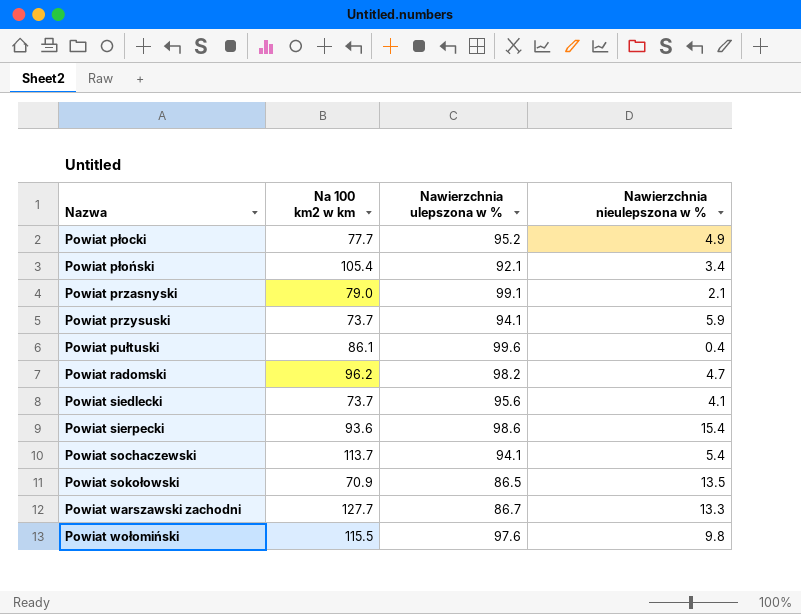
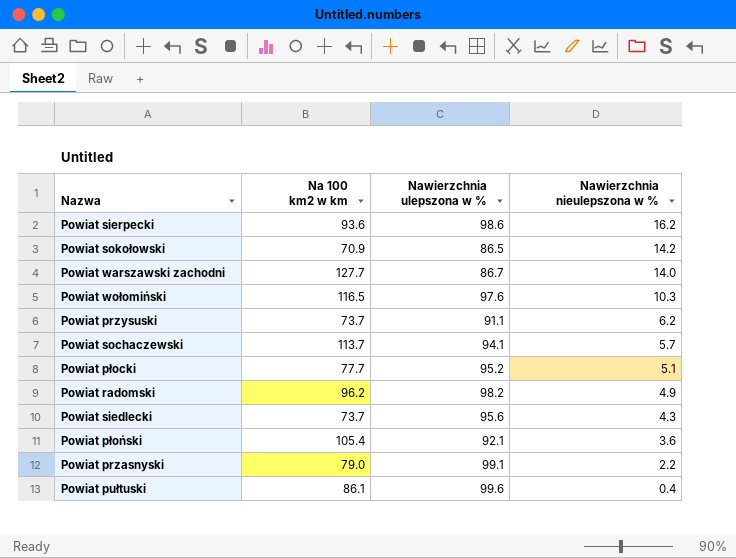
row order: none -> Nawierzchnia nieulepszona w % descending
Powiat sierpecki | Nawierzchnia nieulepszona w %: 15.4 -> 16.2
Powiat sokołowski | Nawierzchnia nieulepszona w %: 13.5 -> 14.2
Powiat warszawski zachodni | Nawierzchnia nieulepszona w %: 13.3 -> 14.0
Powiat wołomiński | Na 100 km2 w km: 115.5 -> 116.5
Powiat wołomiński | Nawierzchnia nieulepszona w %: 9.8 -> 10.3
Powiat przysuski | Nawierzchnia ulepszona w %: 94.1 -> 91.1
Powiat przysuski | Nawierzchnia nieulepszona w %: 5.9 -> 6.2
Powiat sochaczewski | Nawierzchnia nieulepszona w %: 5.4 -> 5.7
Powiat płocki | Nawierzchnia nieulepszona w %: 4.9 -> 5.1
Powiat radomski | Nawierzchnia nieulepszona w %: 4.7 -> 4.9
Powiat siedlecki | Nawierzchnia nieulepszona w %: 4.1 -> 4.3
Powiat płoński | Nawierzchnia nieulepszona w %: 3.4 -> 3.6
Powiat przasnyski | Nawierzchnia nieulepszona w %: 2.1 -> 2.2

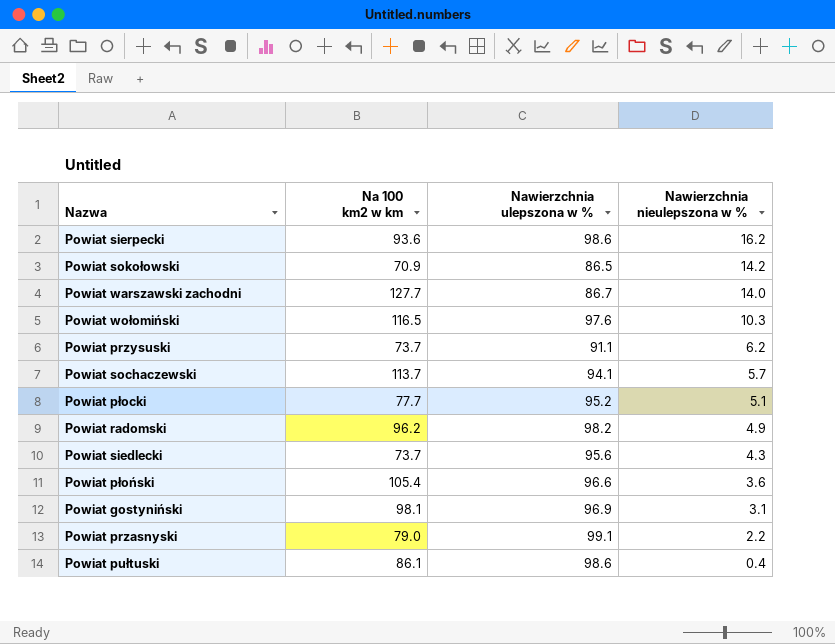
Powiat płoński | Nawierzchnia ulepszona w %: 92.1 -> 96.6
row Powiat gostyniński: none -> 98.1 | 96.9 | 3.1
Powiat pułtuski | Nawierzchnia ulepszona w %: 99.6 -> 98.6

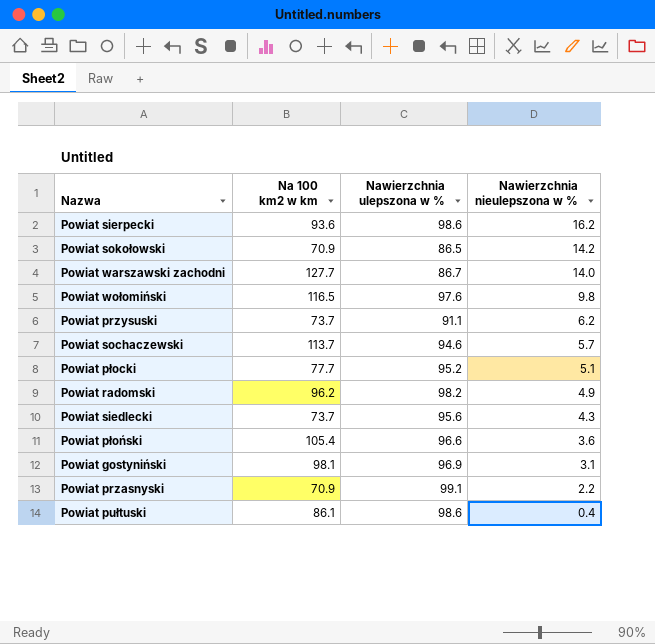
Powiat wołomiński | Nawierzchnia nieulepszona w %: 10.3 -> 9.8
Powiat sochaczewski | Nawierzchnia ulepszona w %: 94.1 -> 94.6
Powiat przasnyski | Na 100 km2 w km: 79.0 -> 70.9

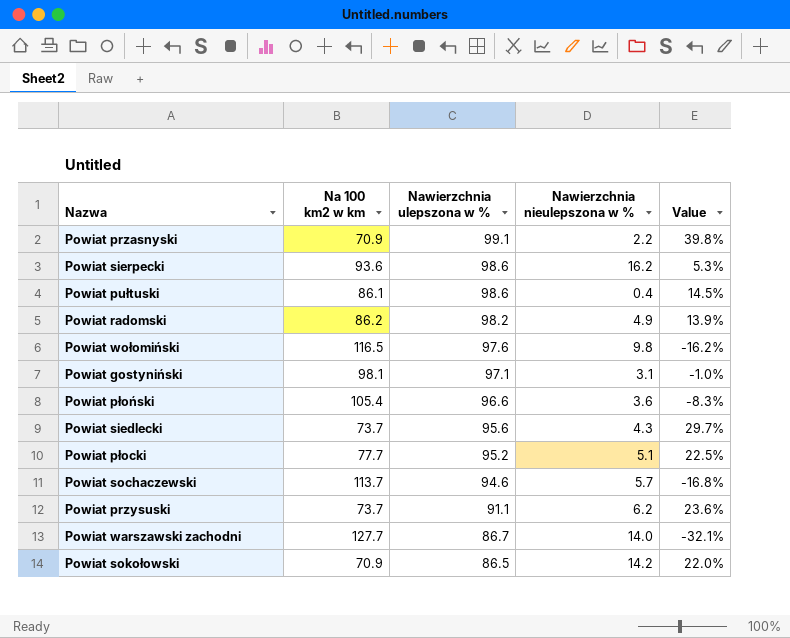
row order: Nawierzchnia nieulepszona w % descending -> Nawierzchnia ulepszona w % descending
column Value | formula: none -> ([Nawierzchnia ulepszona w %] - [Na 100 km2 w km]) / [Na 100 km2 w km]
Powiat radomski | Na 100 km2 w km: 96.2 -> 86.2
Powiat gostyniński | Nawierzchnia ulepszona w %: 96.9 -> 97.1

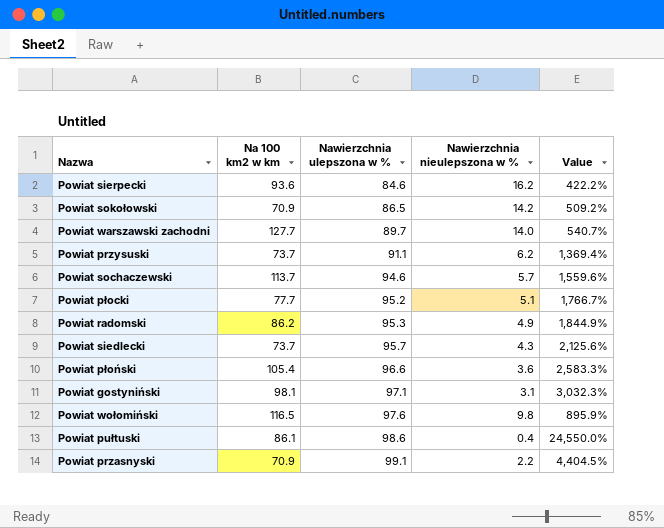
row order: Nawierzchnia ulepszona w % descending -> Nawierzchnia ulepszona w % ascending
column Value | formula: ([Nawierzchnia ulepszona w %] - [Na 100 km2 w km]) / [Na 100 km2 w km] -> ([Nawierzchnia ulepszona w %] - [Nawierzchnia nieulepszona w %]) / [Nawierzchnia nieulepszona w %]
Powiat sierpecki | Nawierzchnia ulepszona w %: 98.6 -> 84.6
Powiat warszawski zachodni | Nawierzchnia ulepszona w %: 86.7 -> 89.7
Powiat radomski | Nawierzchnia ulepszona w %: 98.2 -> 95.3
Powiat siedlecki | Nawierzchnia ulepszona w %: 95.6 -> 95.7

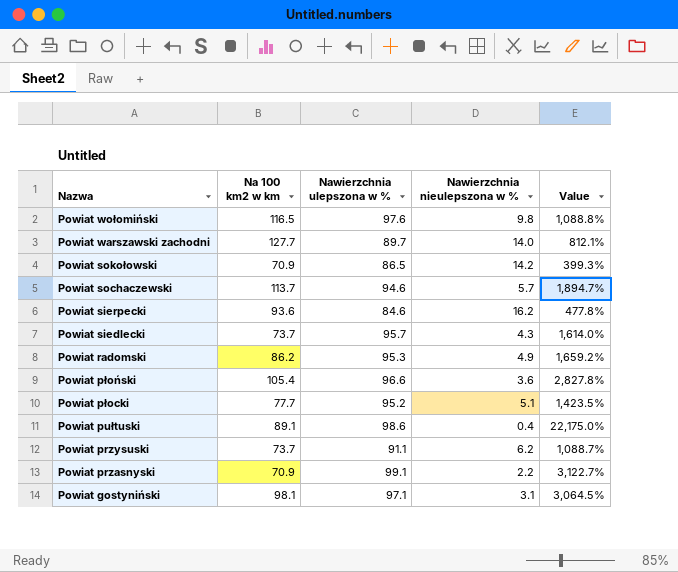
row order: Nawierzchnia ulepszona w % ascending -> Nazwa descending
column Value | formula: ([Nawierzchnia ulepszona w %] - [Nawierzchnia nieulepszona w %]) / [Nawierzchnia nieulepszona w %] -> ([Na 100 km2 w km] - [Nawierzchnia nieulepszona w %]) / [Nawierzchnia nieulepszona w %]
Powiat pułtuski | Na 100 km2 w km: 86.1 -> 89.1

